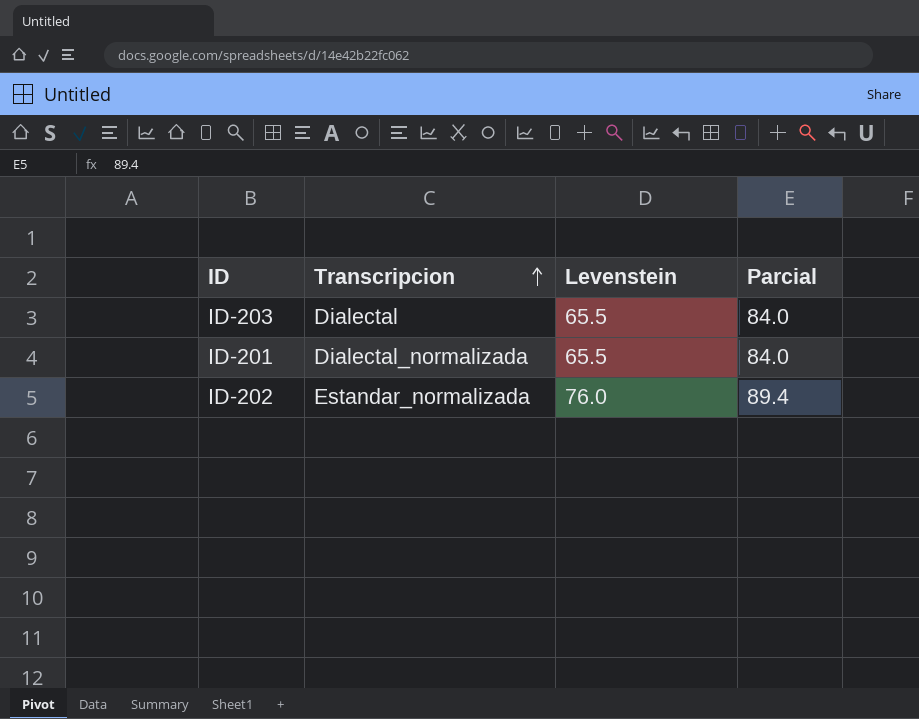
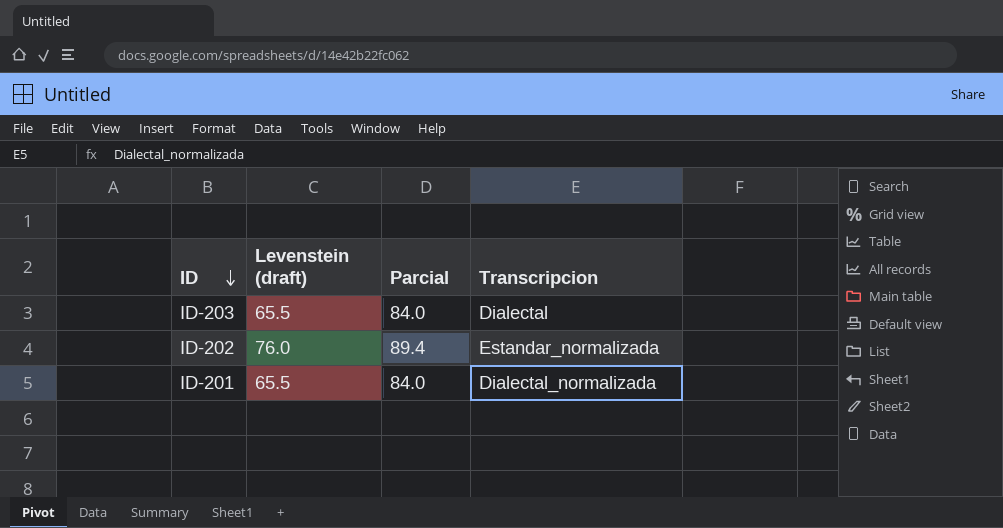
row order: Transcripcion ascending -> ID descending
column name: Levenstein -> Levenstein (draft)
column Transcripcion | position: 2 -> 4

